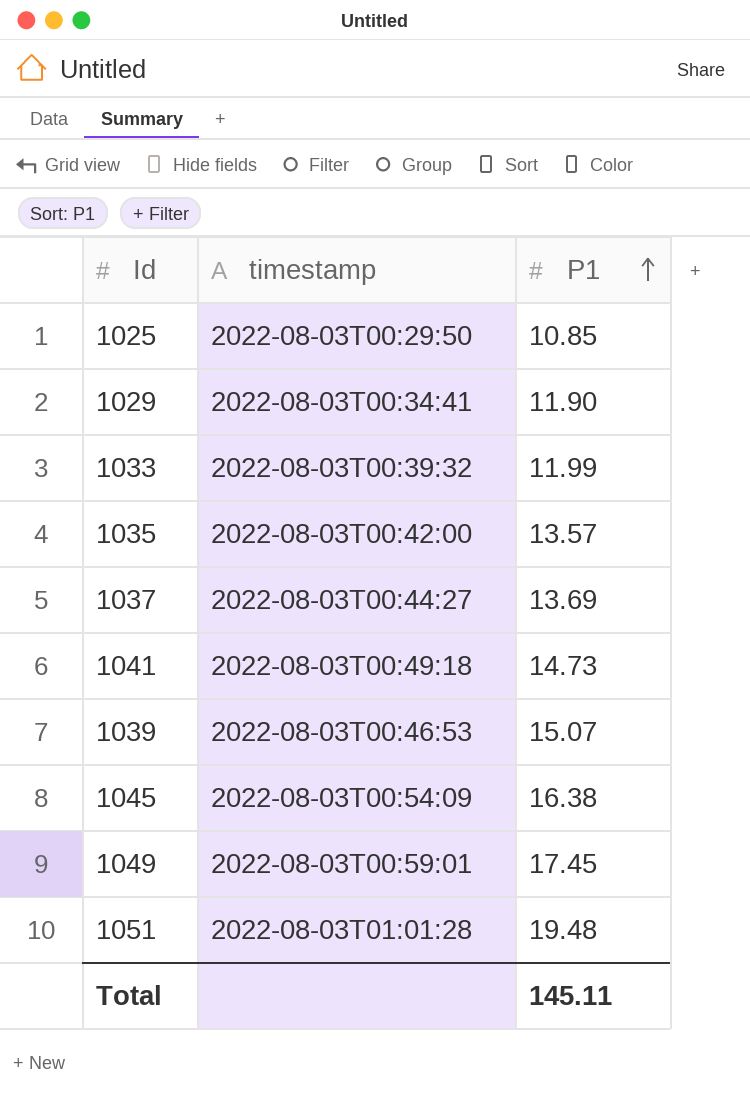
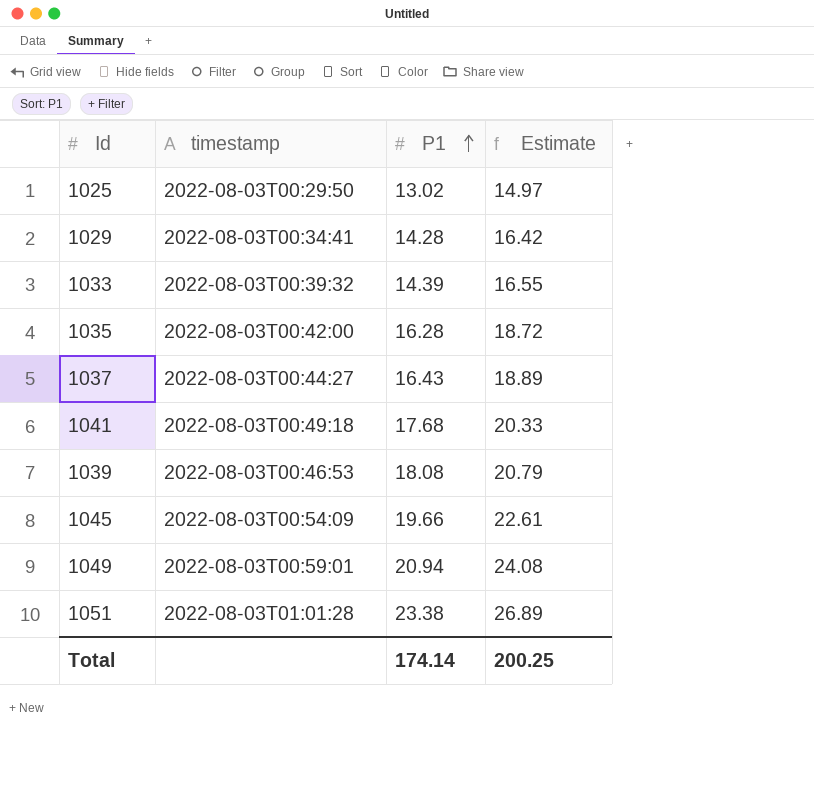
column Estimate | formula: none -> [P1] * 1.15
1025 | P1: 10.85 -> 13.02
1029 | P1: 11.90 -> 14.28
1033 | P1: 11.99 -> 14.39
1035 | P1: 13.57 -> 16.28
1037 | P1: 13.69 -> 16.43
1041 | P1: 14.73 -> 17.68
1039 | P1: 15.07 -> 18.08
1045 | P1: 16.38 -> 19.66
1049 | P1: 17.45 -> 20.94
1051 | P1: 19.48 -> 23.38
Total | P1: 145.11 -> 174.14

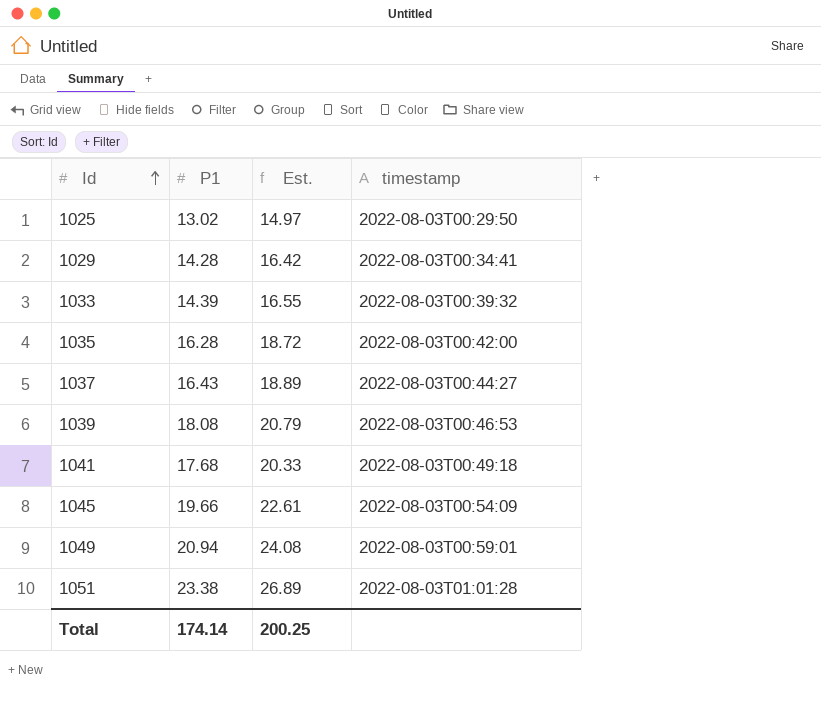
row order: P1 ascending -> Id ascending
column name: Estimate -> Est.
column timestamp | position: 2 -> 4

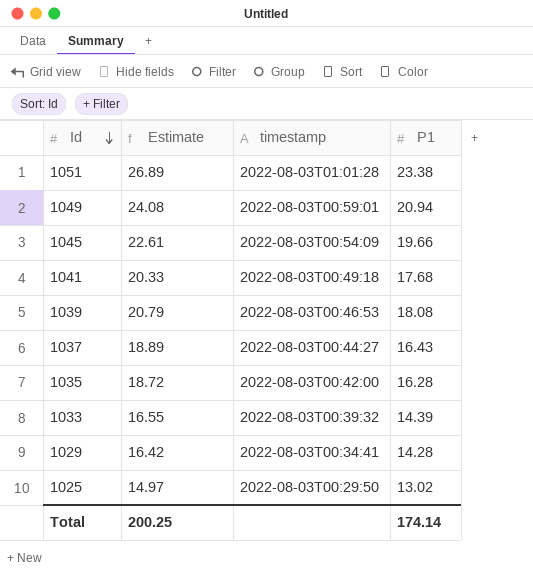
row order: Id ascending -> Id descending
column name: Est. -> Estimate
column P1 | position: 2 -> 4

